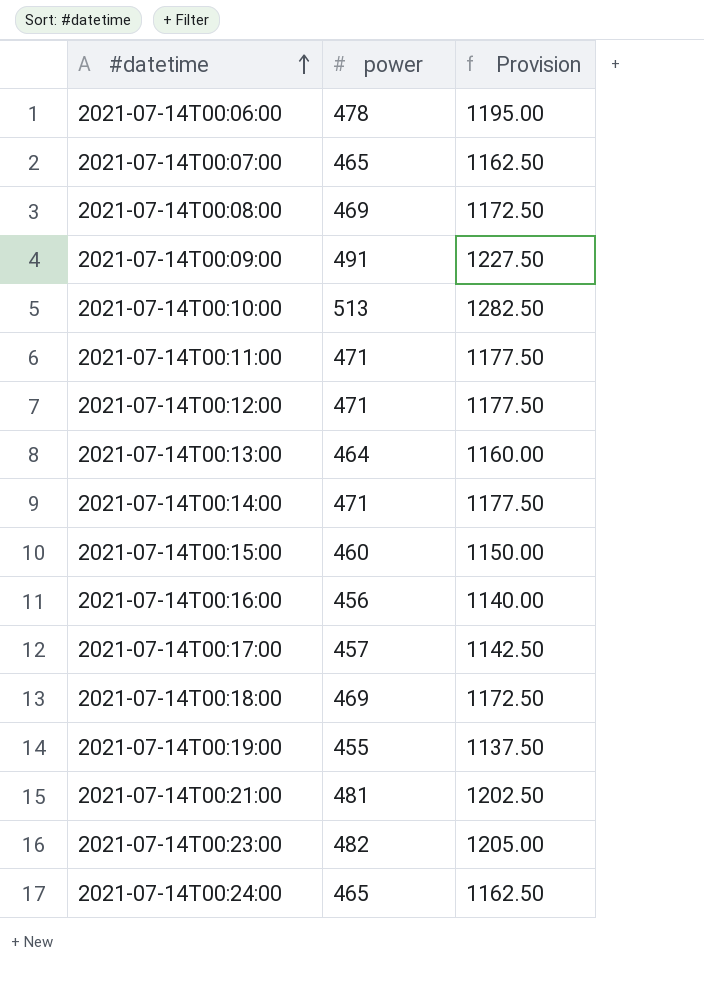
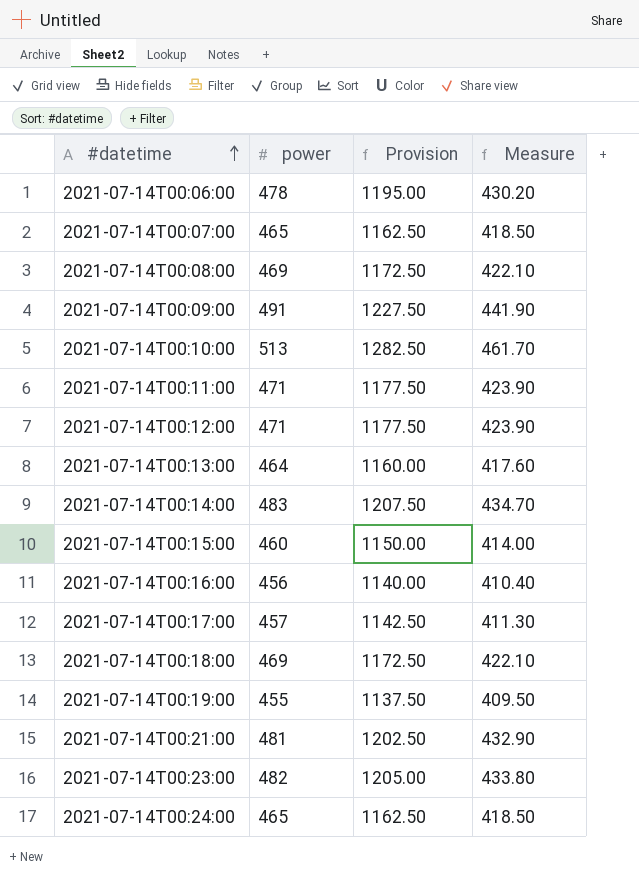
column Measure | formula: none -> [power] * 0.9
2021-07-14T00:14:00 | power: 471 -> 483
2021-07-14T00:14:00 | Provision: 1177.50 -> 1207.50

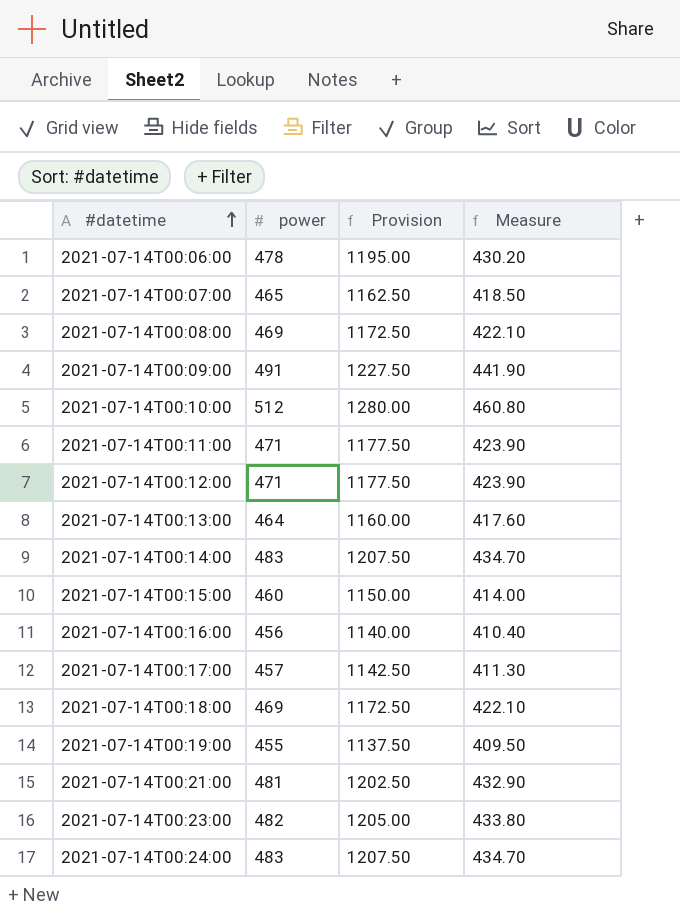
2021-07-14T00:10:00 | power: 513 -> 512
2021-07-14T00:10:00 | Provision: 1282.50 -> 1280.00
2021-07-14T00:10:00 | Measure: 461.70 -> 460.80
2021-07-14T00:24:00 | power: 465 -> 483
2021-07-14T00:24:00 | Provision: 1162.50 -> 1207.50
2021-07-14T00:24:00 | Measure: 418.50 -> 434.70

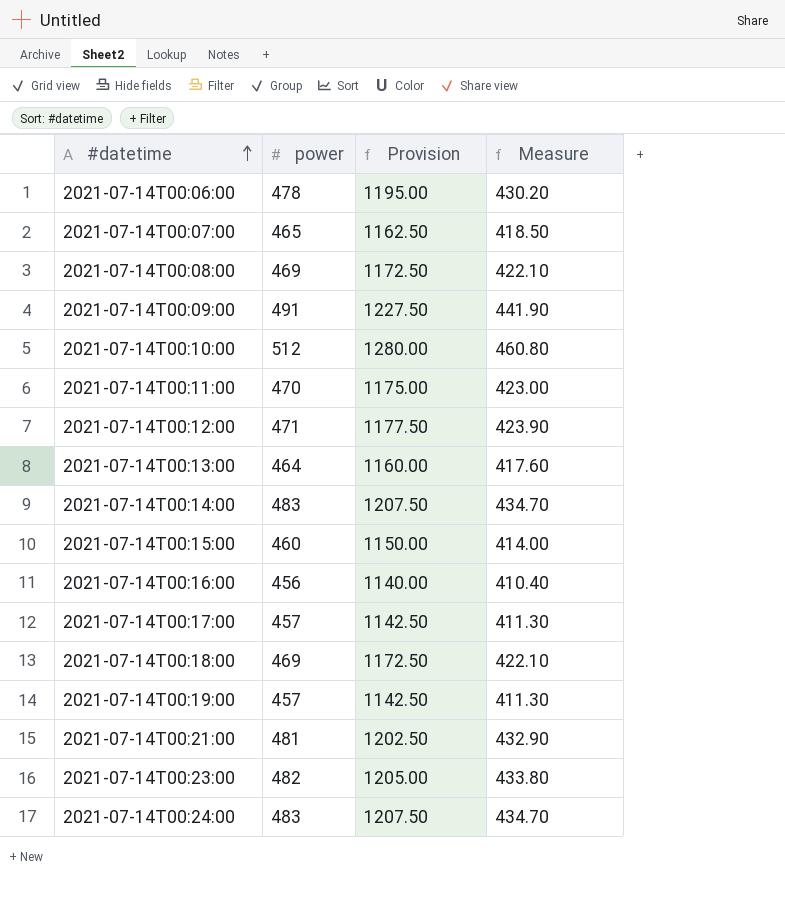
2021-07-14T00:11:00 | power: 471 -> 470
2021-07-14T00:11:00 | Provision: 1177.50 -> 1175.00
2021-07-14T00:11:00 | Measure: 423.90 -> 423.00
2021-07-14T00:19:00 | power: 455 -> 457
2021-07-14T00:19:00 | Provision: 1137.50 -> 1142.50
2021-07-14T00:19:00 | Measure: 409.50 -> 411.30

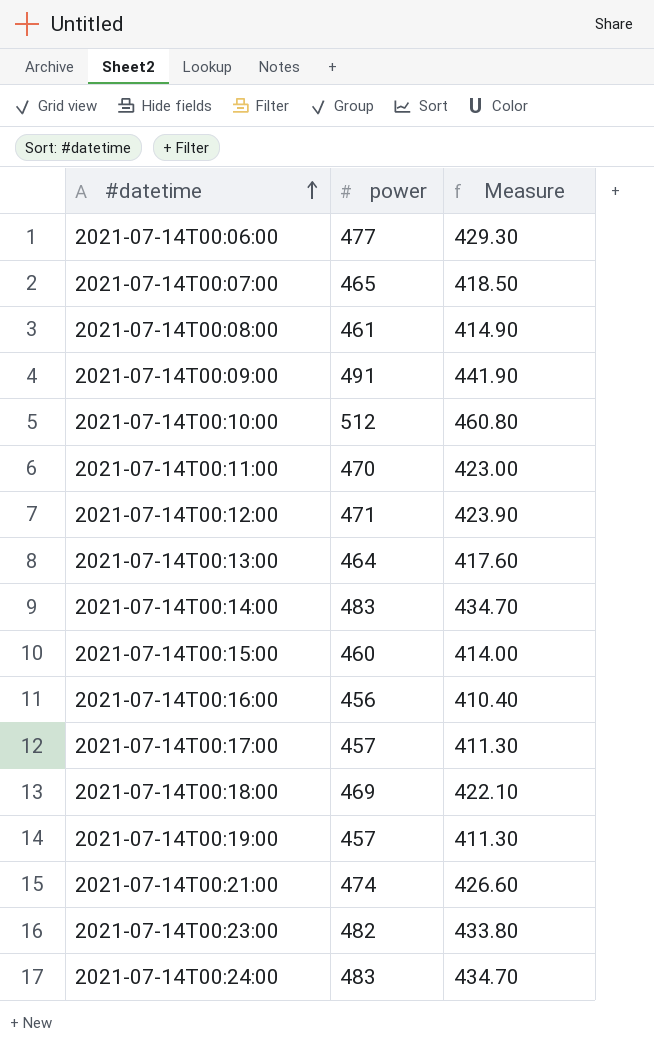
column Provision | formula: [power] * 2.5 -> none
2021-07-14T00:06:00 | power: 478 -> 477
2021-07-14T00:06:00 | Measure: 430.20 -> 429.30
2021-07-14T00:08:00 | power: 469 -> 461
2021-07-14T00:08:00 | Measure: 422.10 -> 414.90
2021-07-14T00:21:00 | power: 481 -> 474
2021-07-14T00:21:00 | Measure: 432.90 -> 426.60

